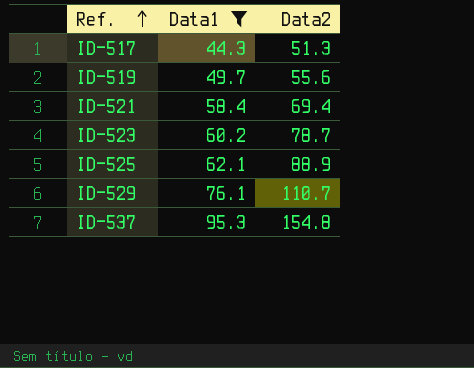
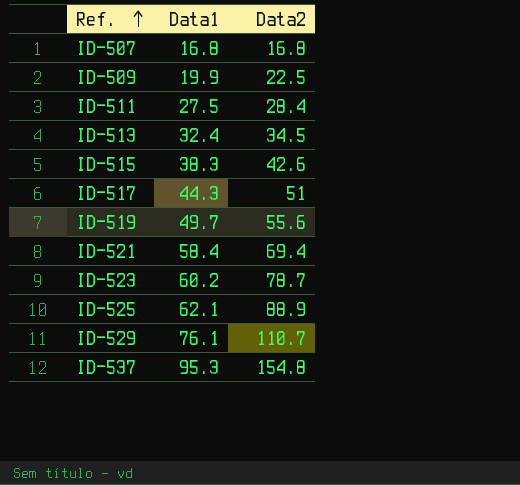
filter: Data1 >= 44.3 -> none
ID-517 | Data2: 51.3 -> 51

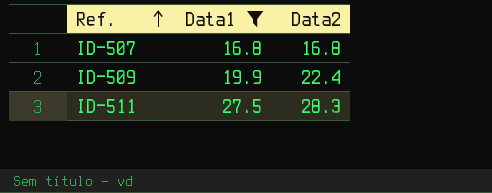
filter: none -> Data1 <= 27.5
ID-509 | Data2: 22.5 -> 22.4
ID-511 | Data2: 28.4 -> 28.3

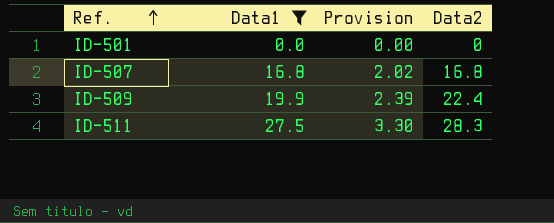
column Provision | formula: none -> [Data1] * 0.12
row ID-501: none -> 0.0 | 0.00 | 0

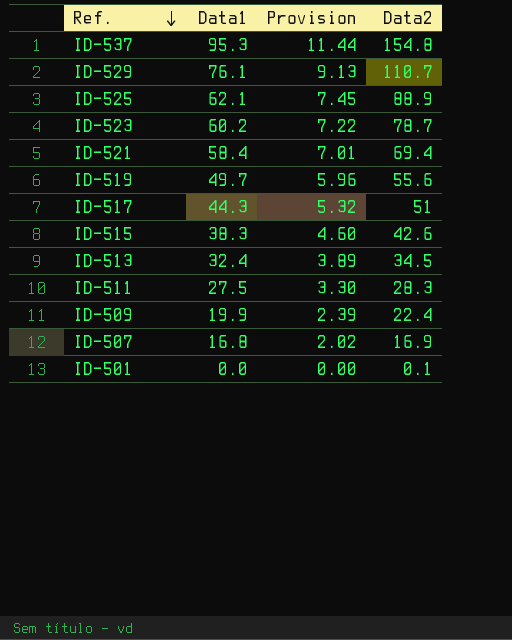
filter: Data1 <= 27.5 -> none
row order: Ref. ascending -> Ref. descending
ID-507 | Data2: 16.8 -> 16.9
ID-501 | Data2: 0 -> 0.1

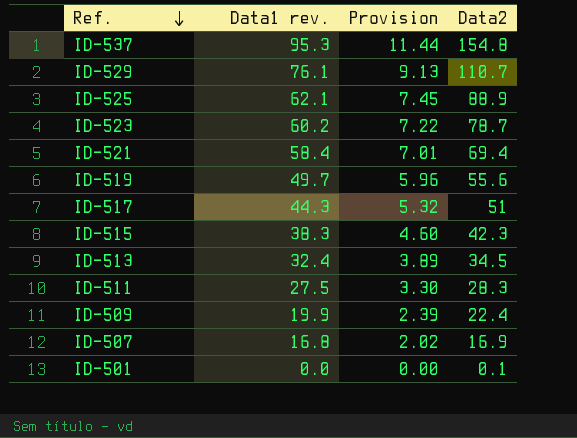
column name: Data1 -> Data1 rev.
ID-515 | Data2: 42.6 -> 42.3

